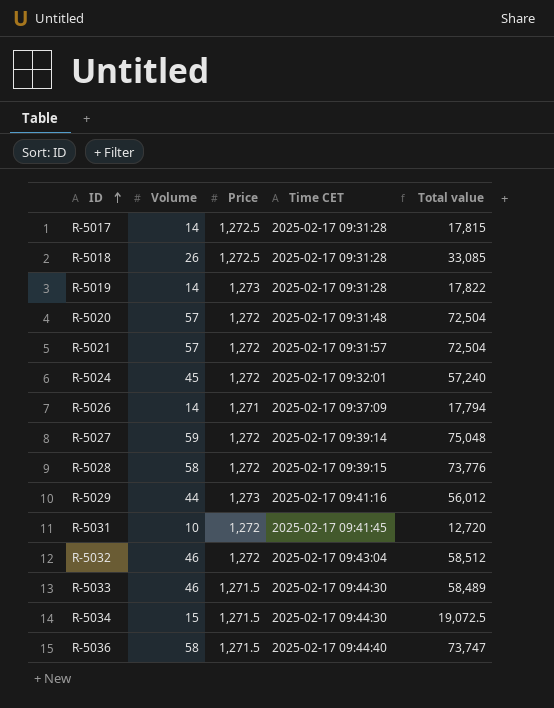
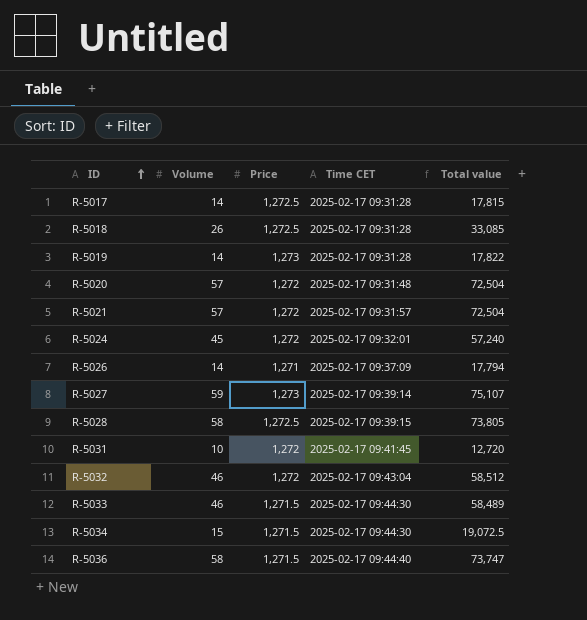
row R-5029: 44 | 1,273 | 2025-02-17 09:41:16 | 56,012 -> none
R-5027 | Price: 1,272 -> 1,273
R-5027 | Total value: 75,048 -> 75,107
R-5028 | Price: 1,272 -> 1,272.5
R-5028 | Total value: 73,776 -> 73,805

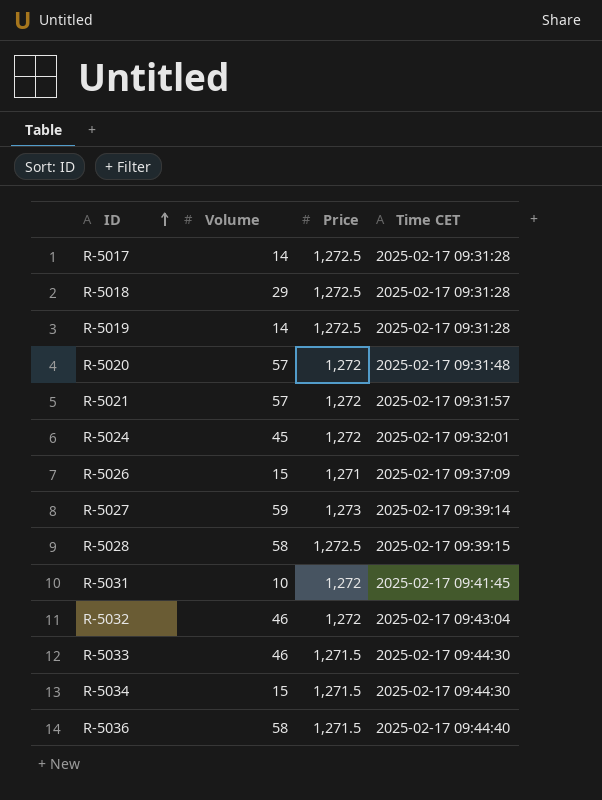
column Total value | formula: [Volume] * [Price] -> none
R-5018 | Volume: 26 -> 29
R-5019 | Price: 1,273 -> 1,272.5
R-5026 | Volume: 14 -> 15

